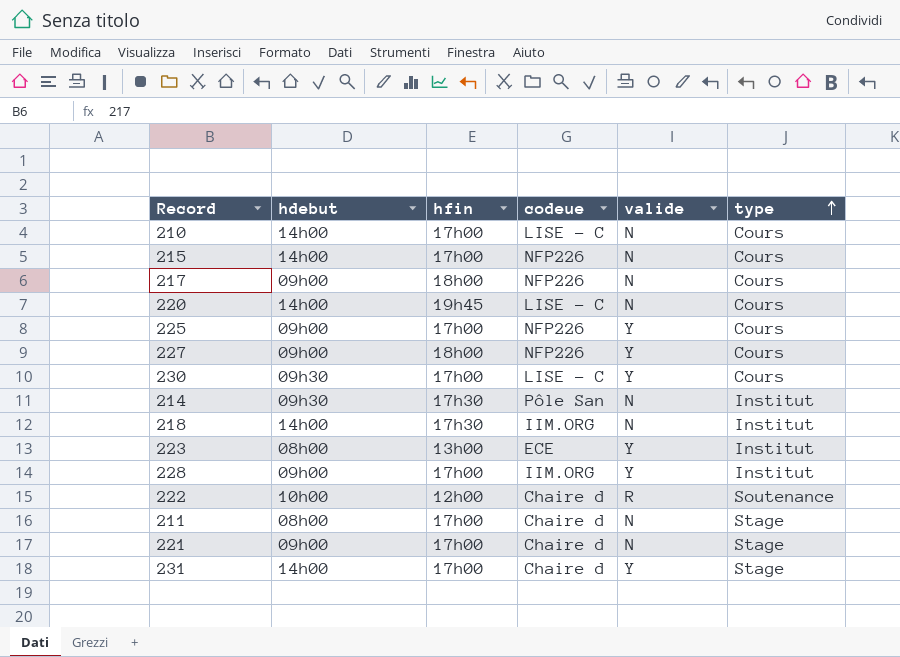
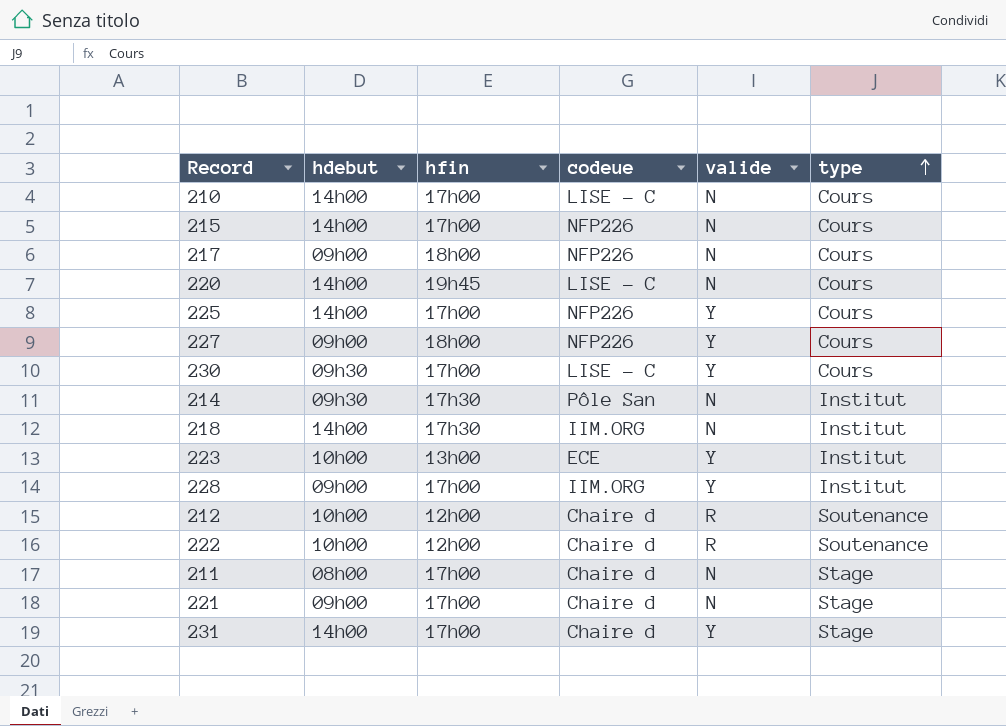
225 | hdebut: 09h00 -> 14h00
223 | hdebut: 08h00 -> 10h00
row 212: none -> 10h00 | 12h00 | Chaire d | R | Soutenance

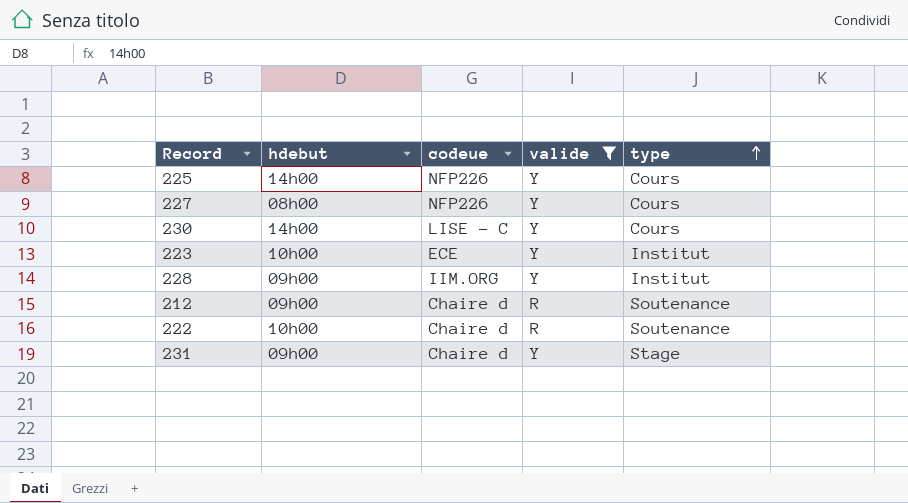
filter: none -> valide != N
column hfin | position: 3 -> none
227 | hdebut: 09h00 -> 08h00
230 | hdebut: 09h30 -> 14h00
212 | hdebut: 10h00 -> 09h00
231 | hdebut: 14h00 -> 09h00

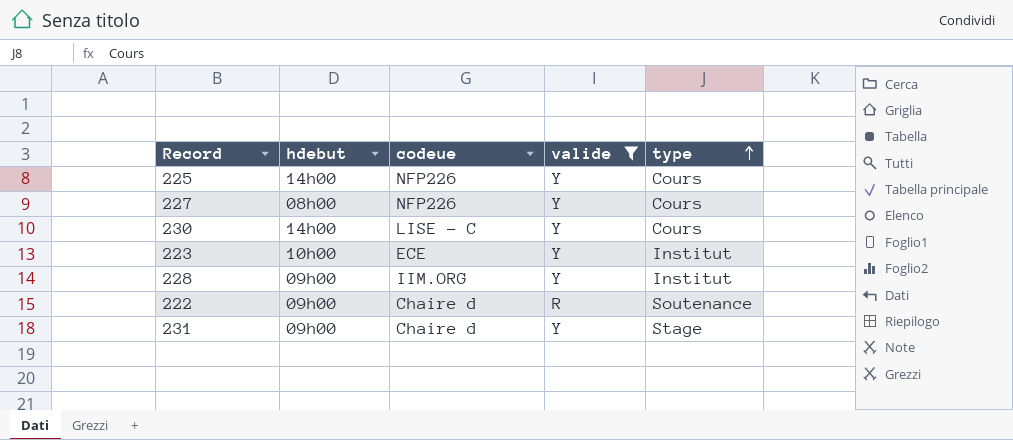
row 212: 09h00 | Chaire d | R | Soutenance -> none
222 | hdebut: 10h00 -> 09h00

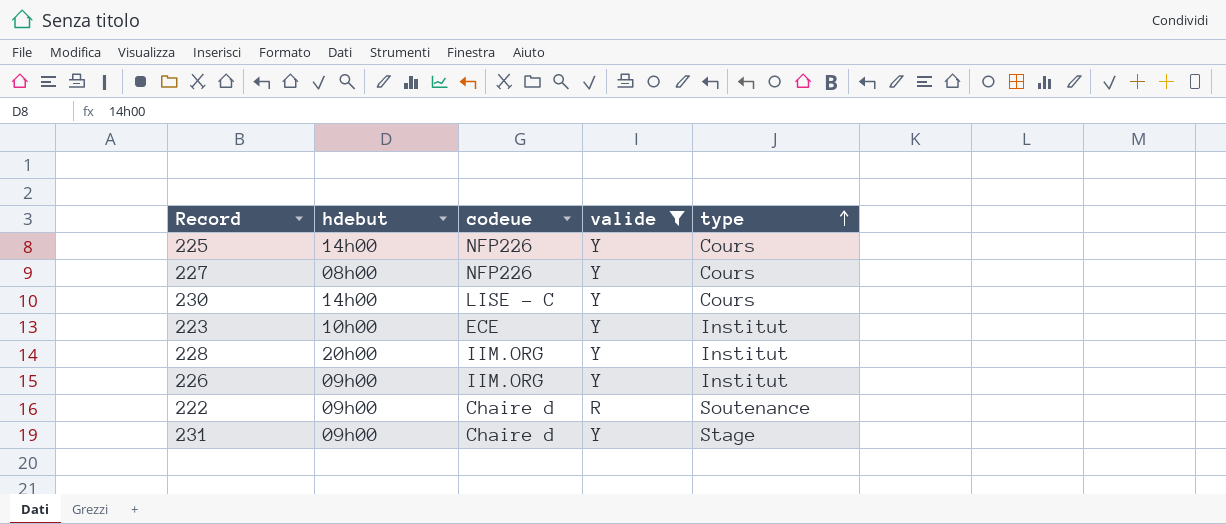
228 | hdebut: 09h00 -> 20h00
row 226: none -> 09h00 | IIM.ORG | Y | Institut

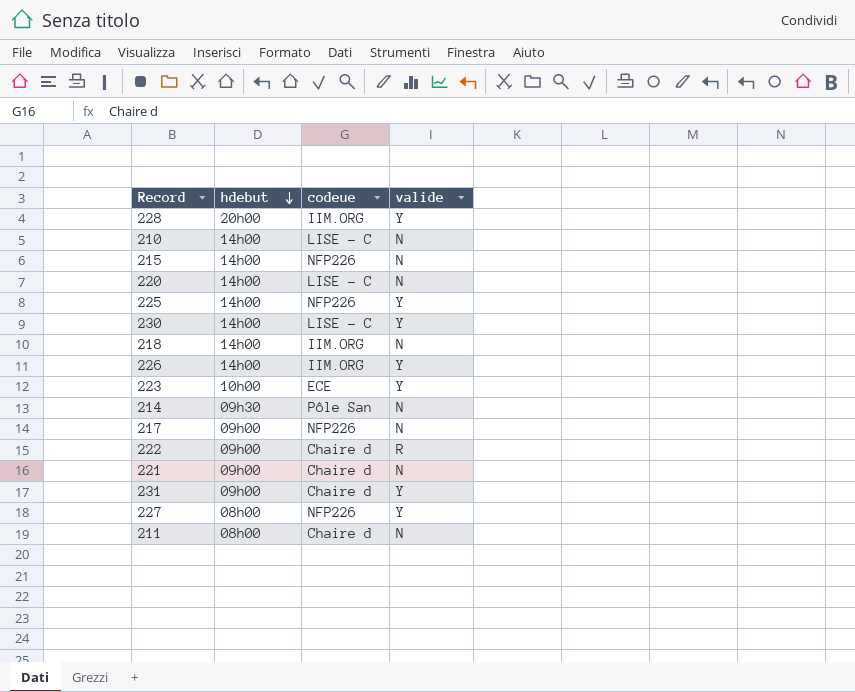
filter: valide != N -> none
row order: type ascending -> hdebut descending
column type | position: 5 -> none
226 | hdebut: 09h00 -> 14h00

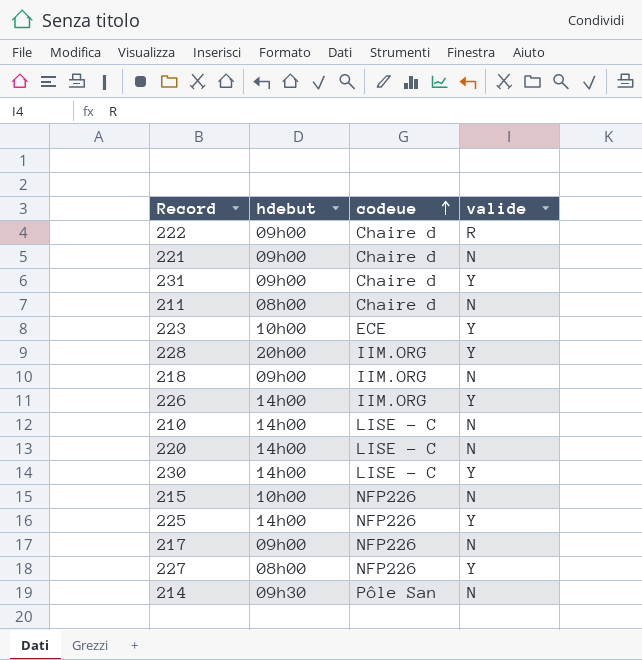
row order: hdebut descending -> codeue ascending
218 | hdebut: 14h00 -> 09h00
215 | hdebut: 14h00 -> 10h00

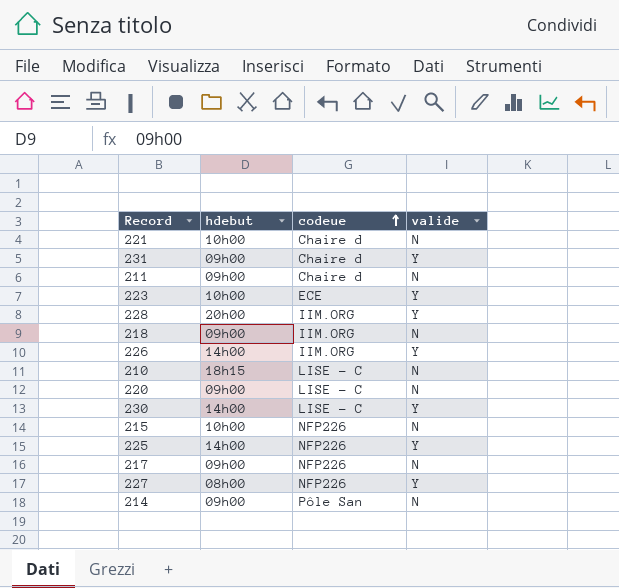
row 222: 09h00 | Chaire d | R -> none
221 | hdebut: 09h00 -> 10h00
211 | hdebut: 08h00 -> 09h00
210 | hdebut: 14h00 -> 18h15
220 | hdebut: 14h00 -> 09h00
214 | hdebut: 09h30 -> 09h00

